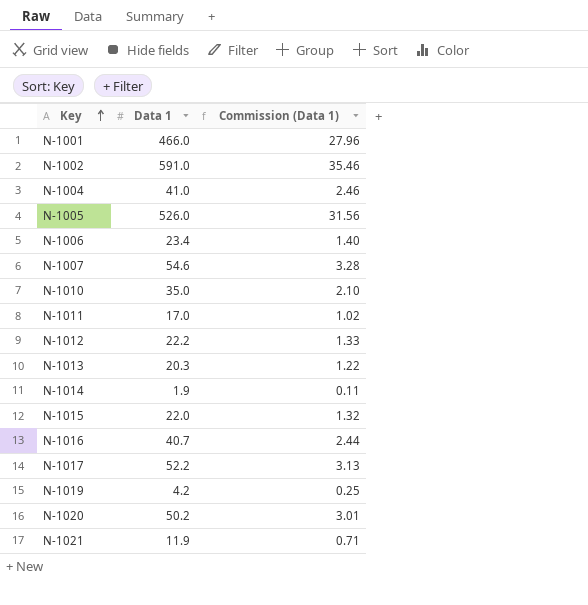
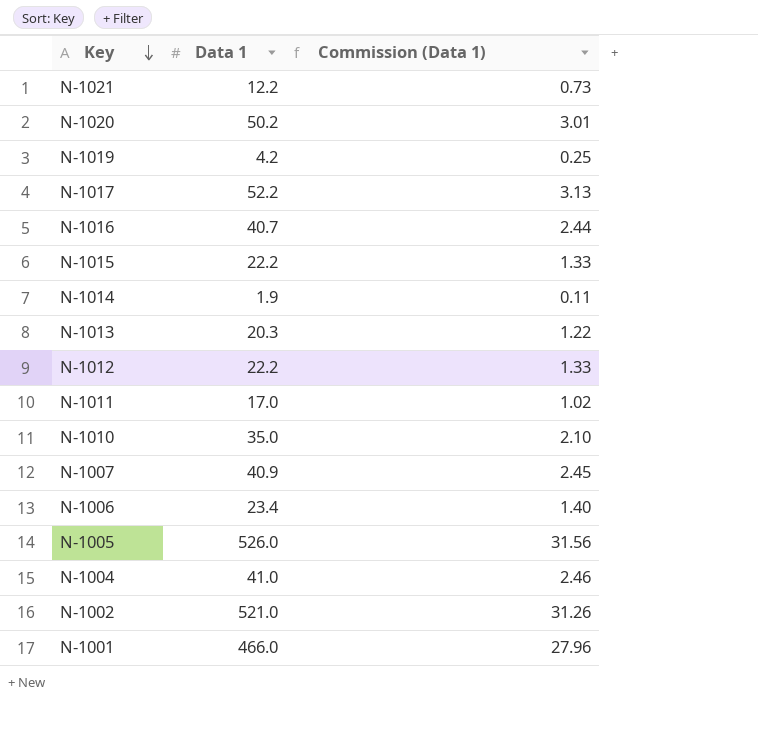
row order: Key ascending -> Key descending
N-1021 | Data 1: 11.9 -> 12.2
N-1021 | Commission (Data 1): 0.71 -> 0.73
N-1015 | Data 1: 22.0 -> 22.2
N-1015 | Commission (Data 1): 1.32 -> 1.33
N-1007 | Data 1: 54.6 -> 40.9
N-1007 | Commission (Data 1): 3.28 -> 2.45
N-1002 | Data 1: 591.0 -> 521.0
N-1002 | Commission (Data 1): 35.46 -> 31.26

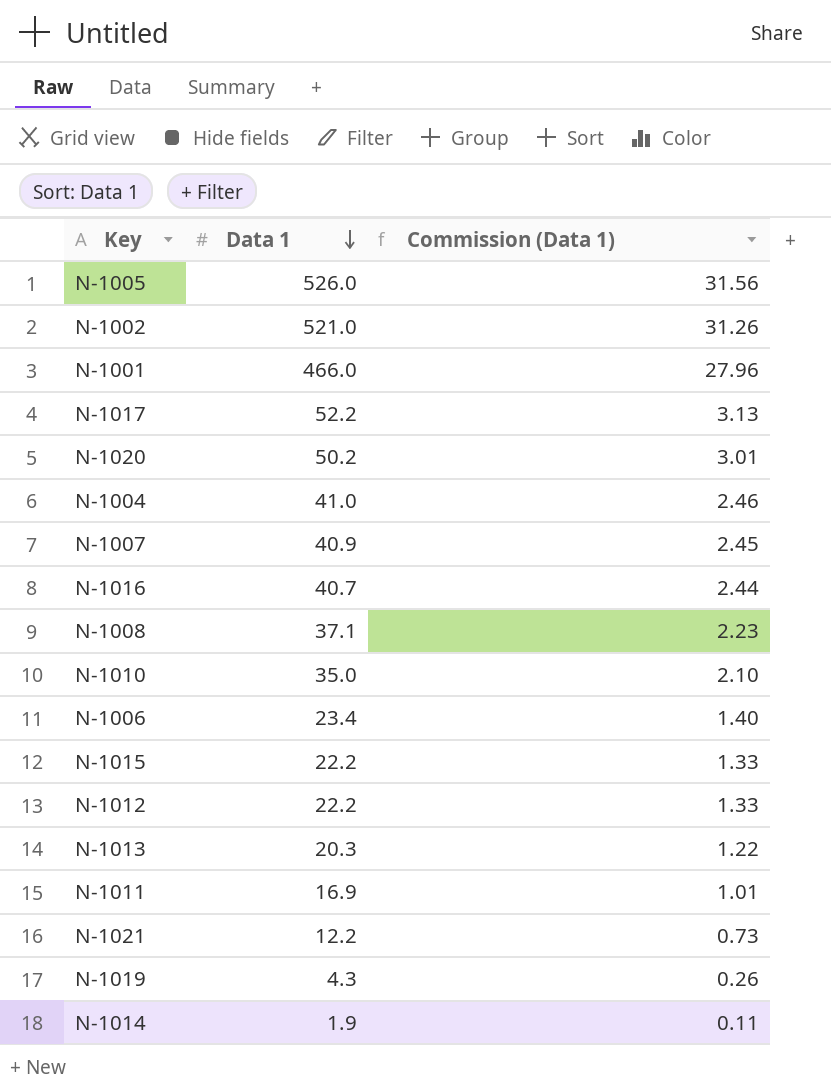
row order: Key descending -> Data 1 descending
row N-1008: none -> 37.1 | 2.23
N-1011 | Data 1: 17.0 -> 16.9
N-1011 | Commission (Data 1): 1.02 -> 1.01
N-1019 | Data 1: 4.2 -> 4.3
N-1019 | Commission (Data 1): 0.25 -> 0.26

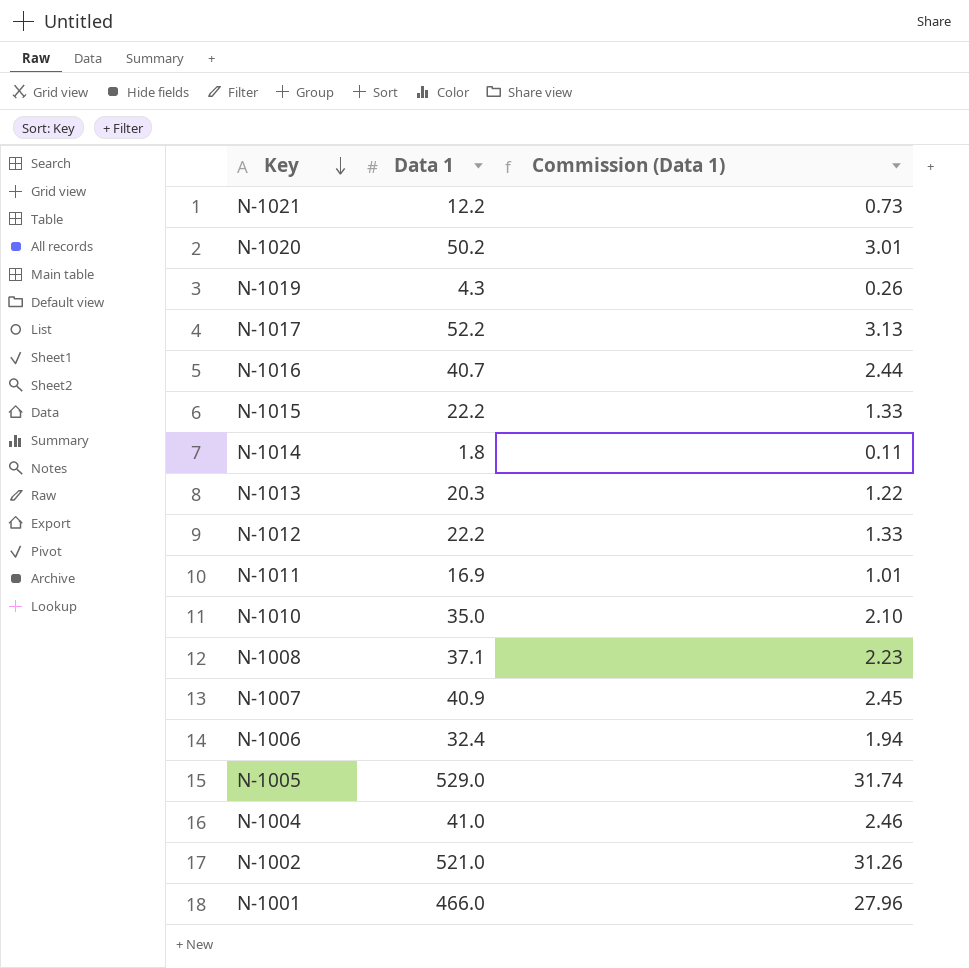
row order: Data 1 descending -> Key descending
N-1014 | Data 1: 1.9 -> 1.8
N-1006 | Data 1: 23.4 -> 32.4
N-1006 | Commission (Data 1): 1.40 -> 1.94
N-1005 | Data 1: 526.0 -> 529.0
N-1005 | Commission (Data 1): 31.56 -> 31.74

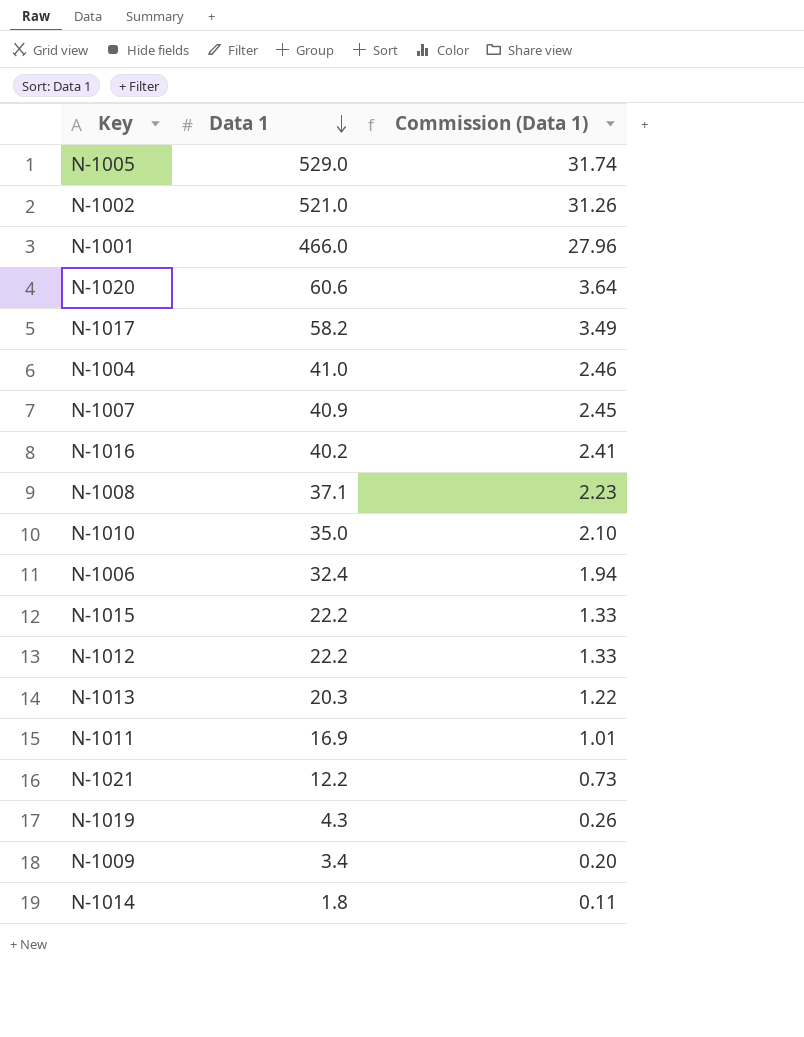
row order: Key descending -> Data 1 descending
N-1020 | Data 1: 50.2 -> 60.6
N-1020 | Commission (Data 1): 3.01 -> 3.64
N-1017 | Data 1: 52.2 -> 58.2
N-1017 | Commission (Data 1): 3.13 -> 3.49
N-1016 | Data 1: 40.7 -> 40.2
N-1016 | Commission (Data 1): 2.44 -> 2.41
row N-1009: none -> 3.4 | 0.20

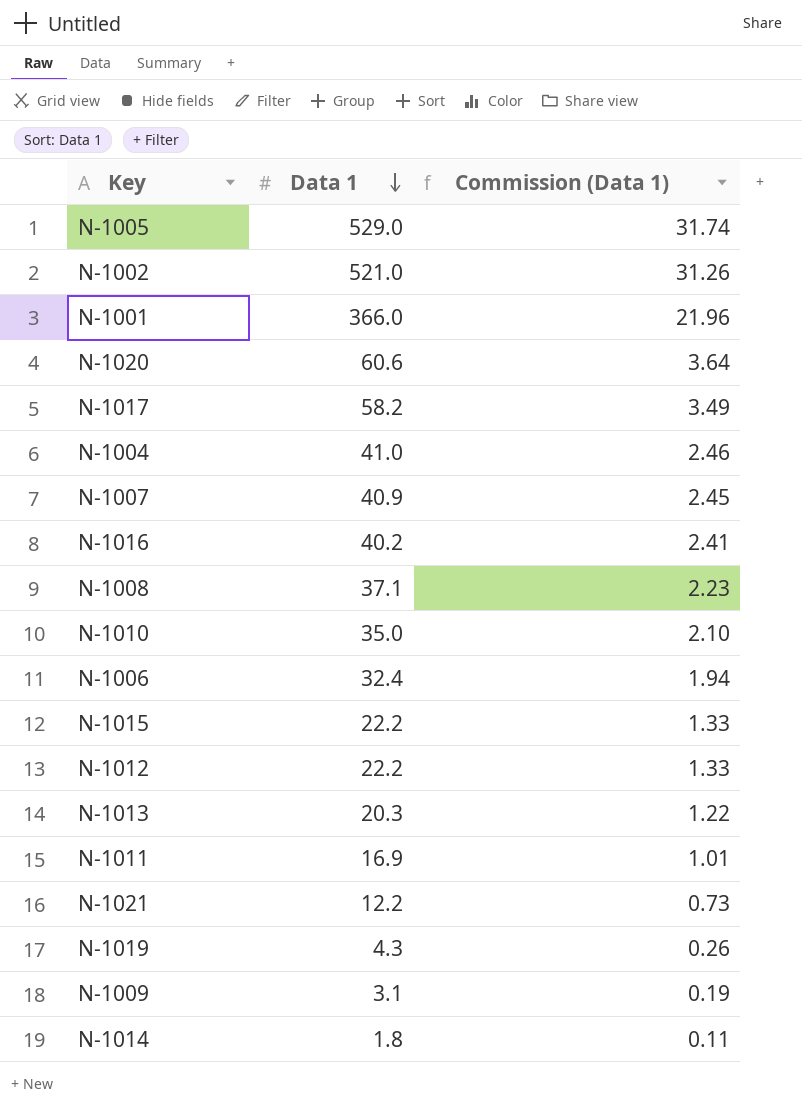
N-1001 | Data 1: 466.0 -> 366.0
N-1001 | Commission (Data 1): 27.96 -> 21.96
N-1009 | Data 1: 3.4 -> 3.1
N-1009 | Commission (Data 1): 0.20 -> 0.19

